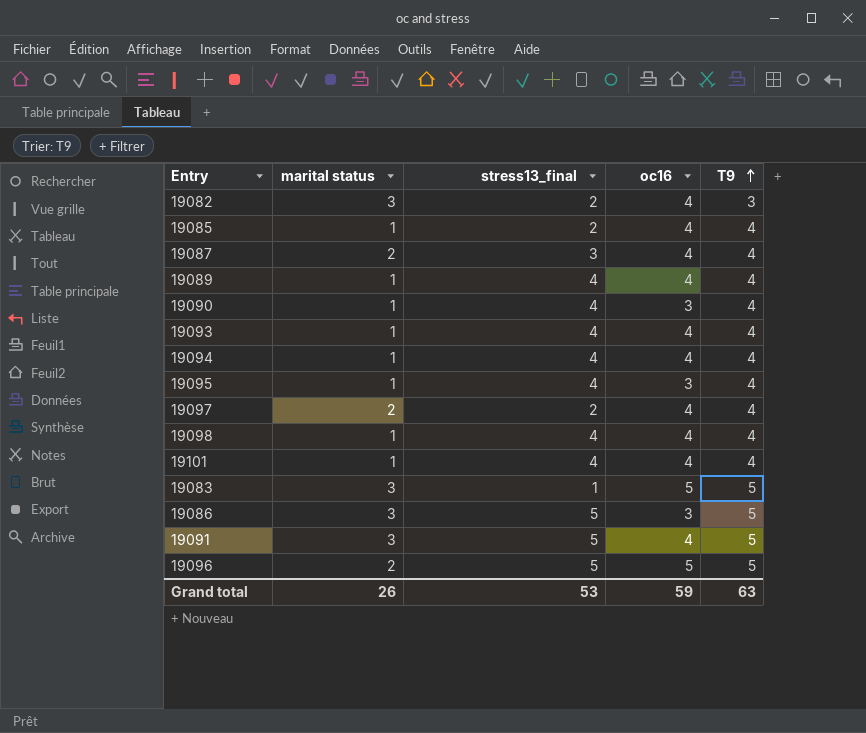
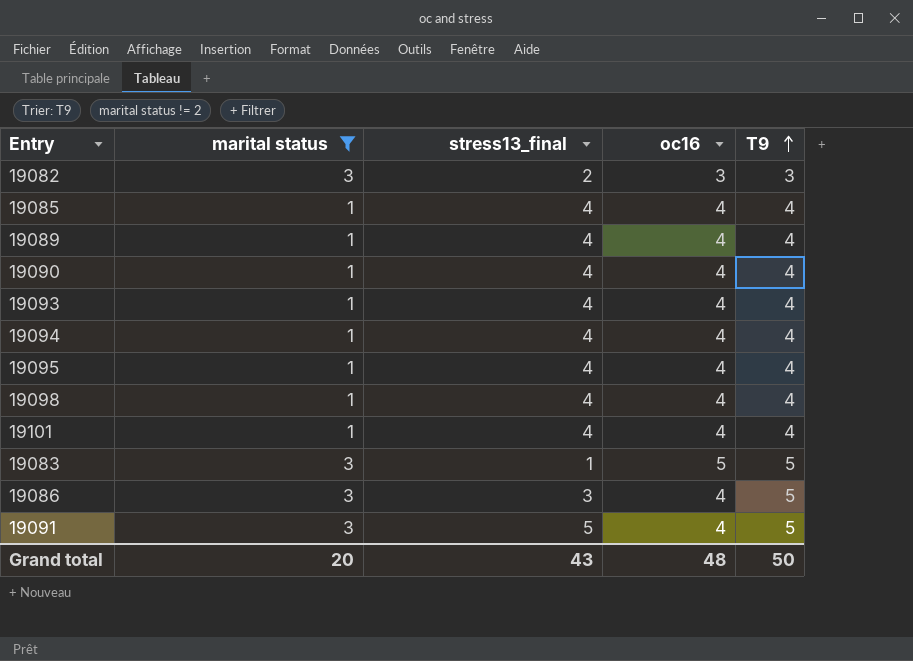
filter: none -> marital status != 2
19082 | oc16: 4 -> 3
19085 | stress13_final: 2 -> 4
19090 | oc16: 3 -> 4
19095 | oc16: 3 -> 4
19086 | stress13_final: 5 -> 3
19086 | oc16: 3 -> 4
Grand total | marital status: 26 -> 20
Grand total | stress13_final: 53 -> 43
Grand total | oc16: 59 -> 48
Grand total | T9: 63 -> 50

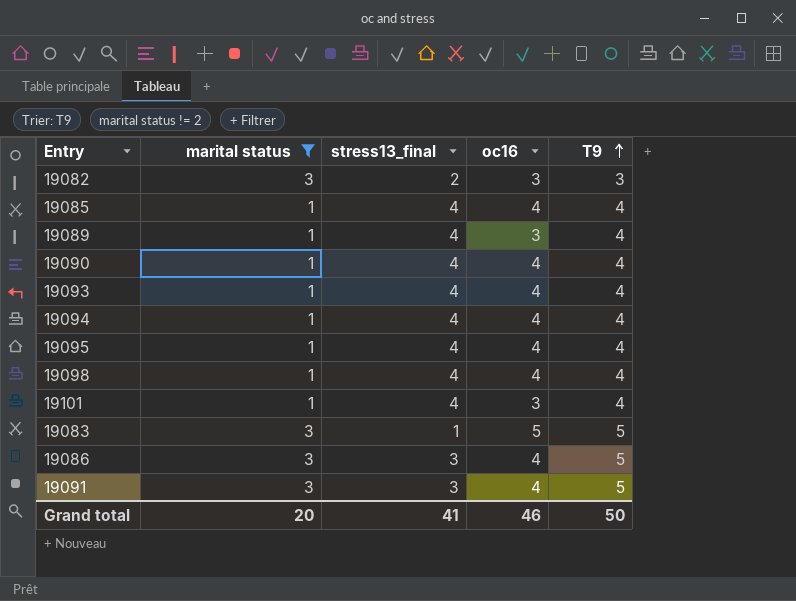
19089 | oc16: 4 -> 3
19101 | oc16: 4 -> 3
19091 | stress13_final: 5 -> 3
Grand total | stress13_final: 43 -> 41
Grand total | oc16: 48 -> 46

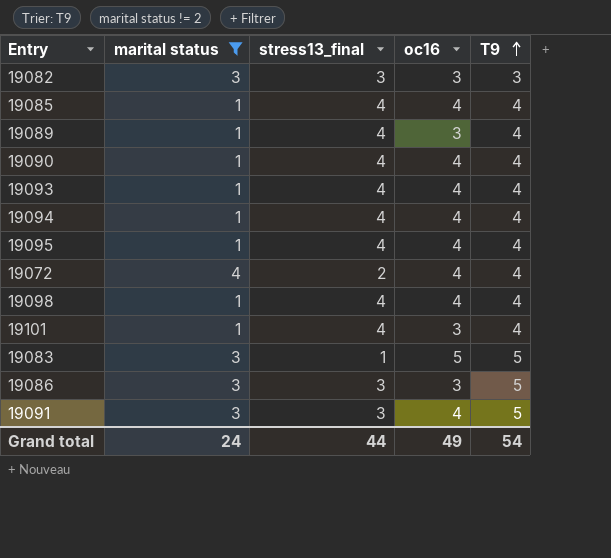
19082 | stress13_final: 2 -> 3
row 19072: none -> 4 | 2 | 4 | 4
19086 | oc16: 4 -> 3
Grand total | marital status: 20 -> 24
Grand total | stress13_final: 41 -> 44
Grand total | oc16: 46 -> 49
Grand total | T9: 50 -> 54

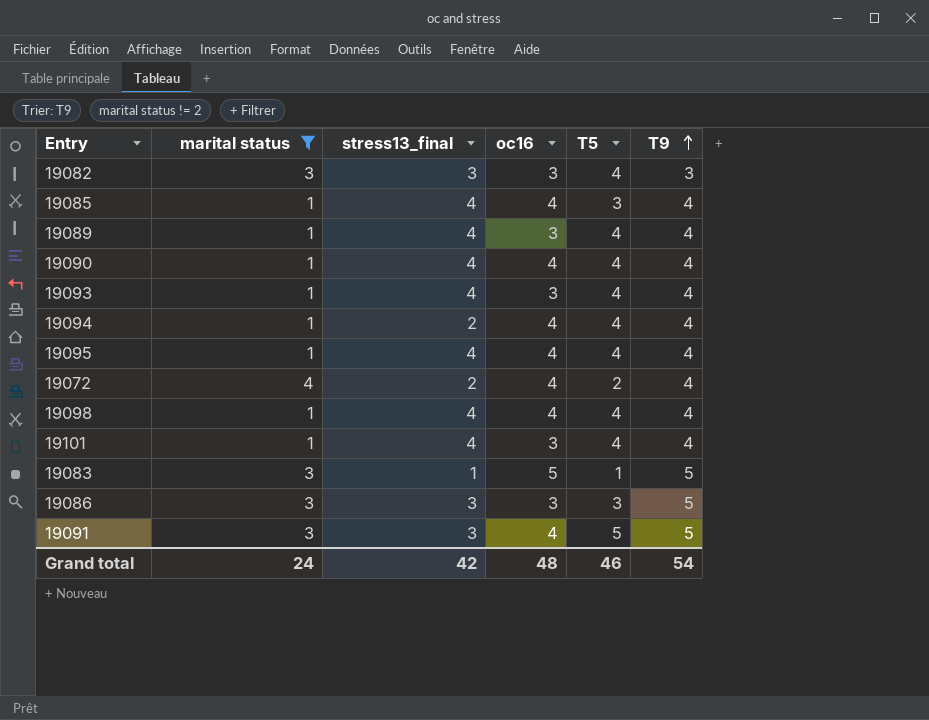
column T5 | position: none -> 5
19093 | oc16: 4 -> 3
19094 | stress13_final: 4 -> 2
Grand total | stress13_final: 44 -> 42
Grand total | oc16: 49 -> 48

